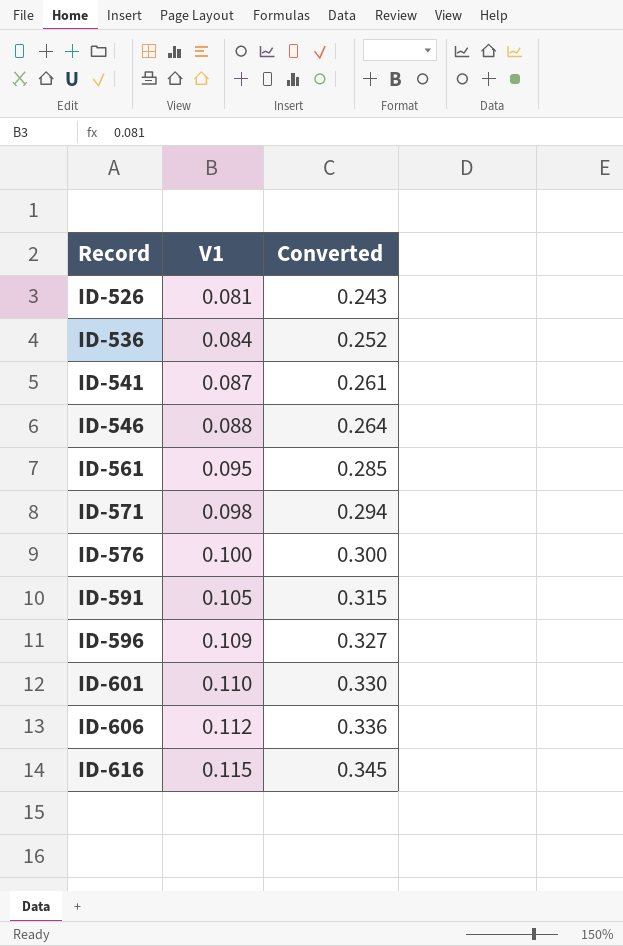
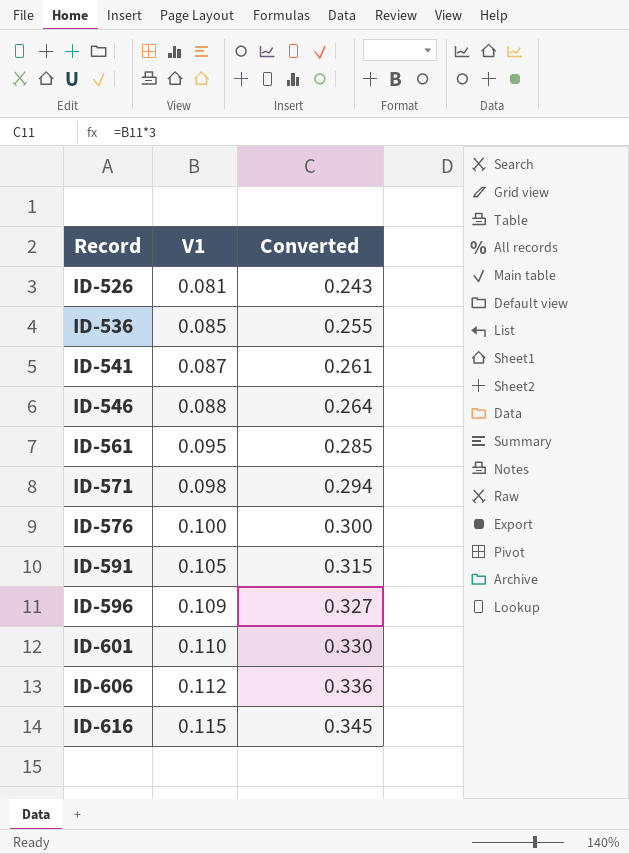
ID-536 | V1: 0.084 -> 0.085
ID-536 | Converted: 0.252 -> 0.255

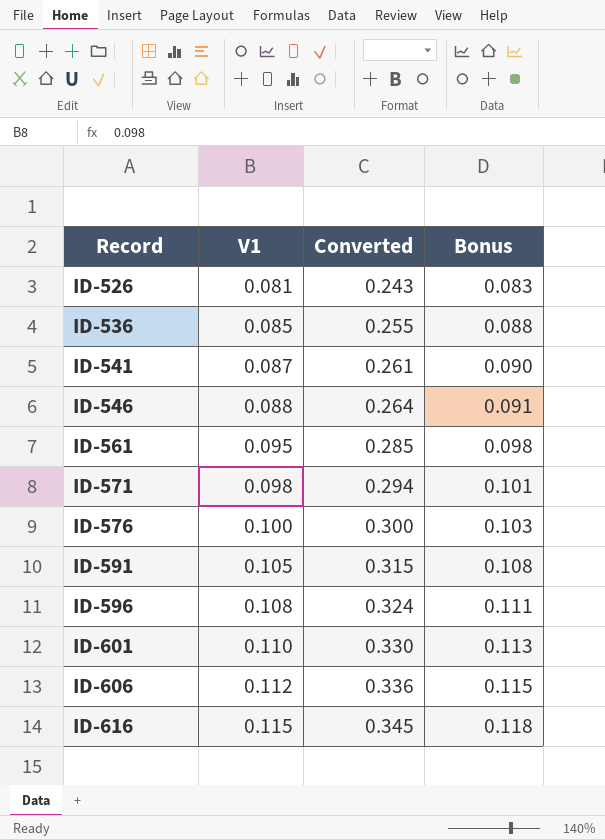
column Bonus | formula: none -> [V1] * 1.03
ID-596 | V1: 0.109 -> 0.108
ID-596 | Converted: 0.327 -> 0.324

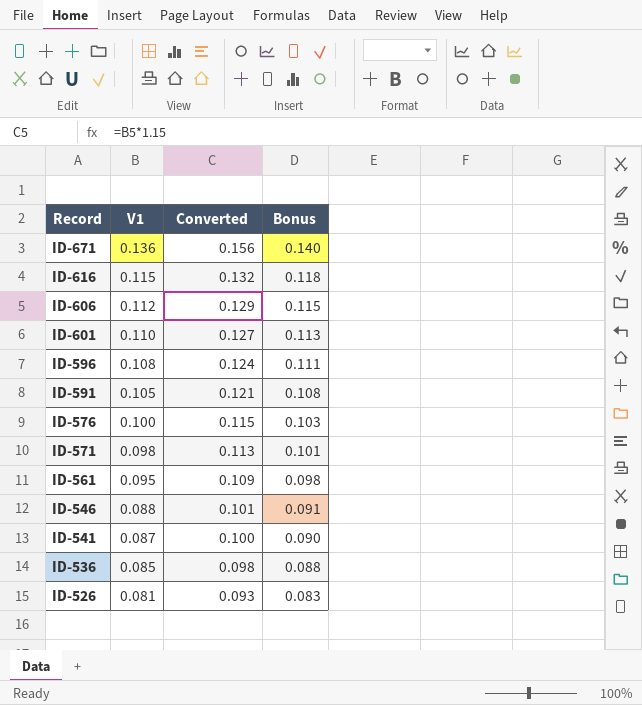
row order: Record ascending -> Record descending
column Converted | formula: [V1] * 3 -> [V1] * 1.15
row ID-671: none -> 0.136 | 0.156 | 0.140

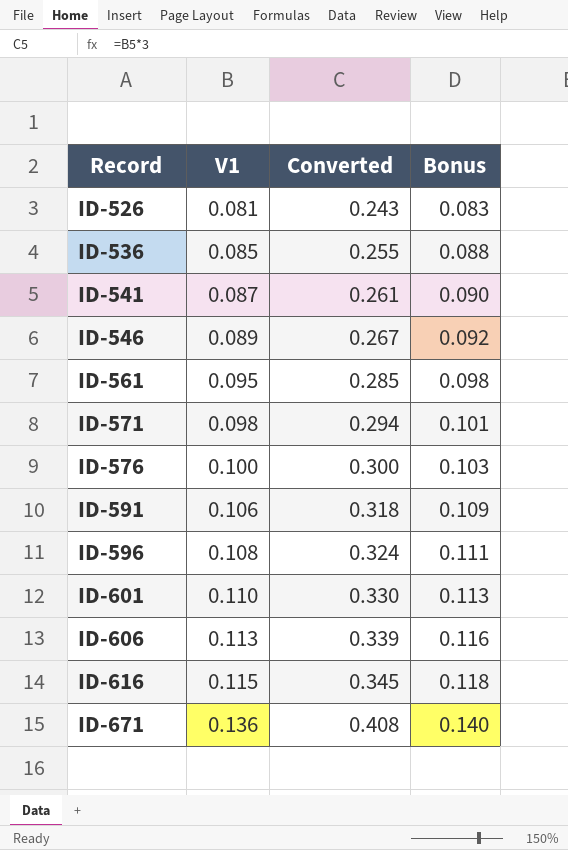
row order: Record descending -> Record ascending
column Converted | formula: [V1] * 1.15 -> [V1] * 3
ID-546 | V1: 0.088 -> 0.089
ID-546 | Bonus: 0.091 -> 0.092
ID-591 | V1: 0.105 -> 0.106
ID-591 | Bonus: 0.108 -> 0.109
ID-606 | V1: 0.112 -> 0.113
ID-606 | Bonus: 0.115 -> 0.116

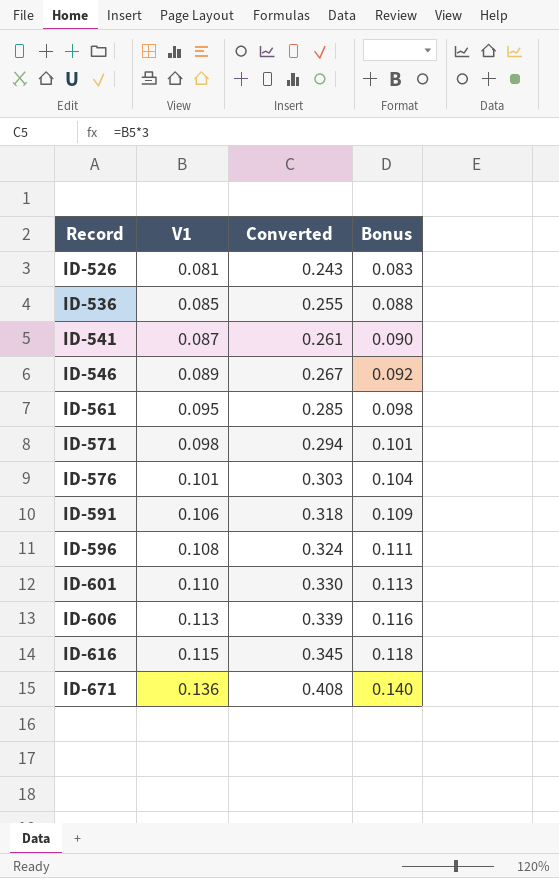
ID-576 | V1: 0.100 -> 0.101
ID-576 | Converted: 0.300 -> 0.303
ID-576 | Bonus: 0.103 -> 0.104

